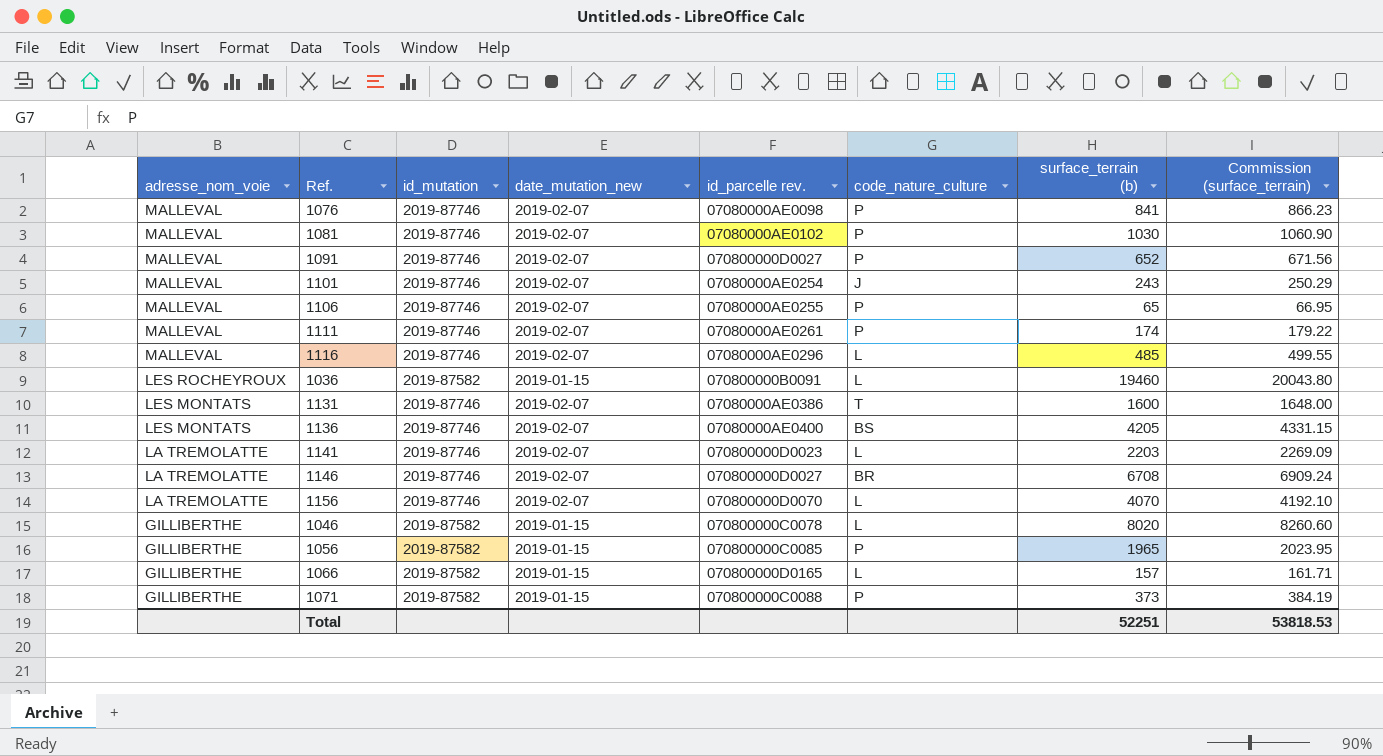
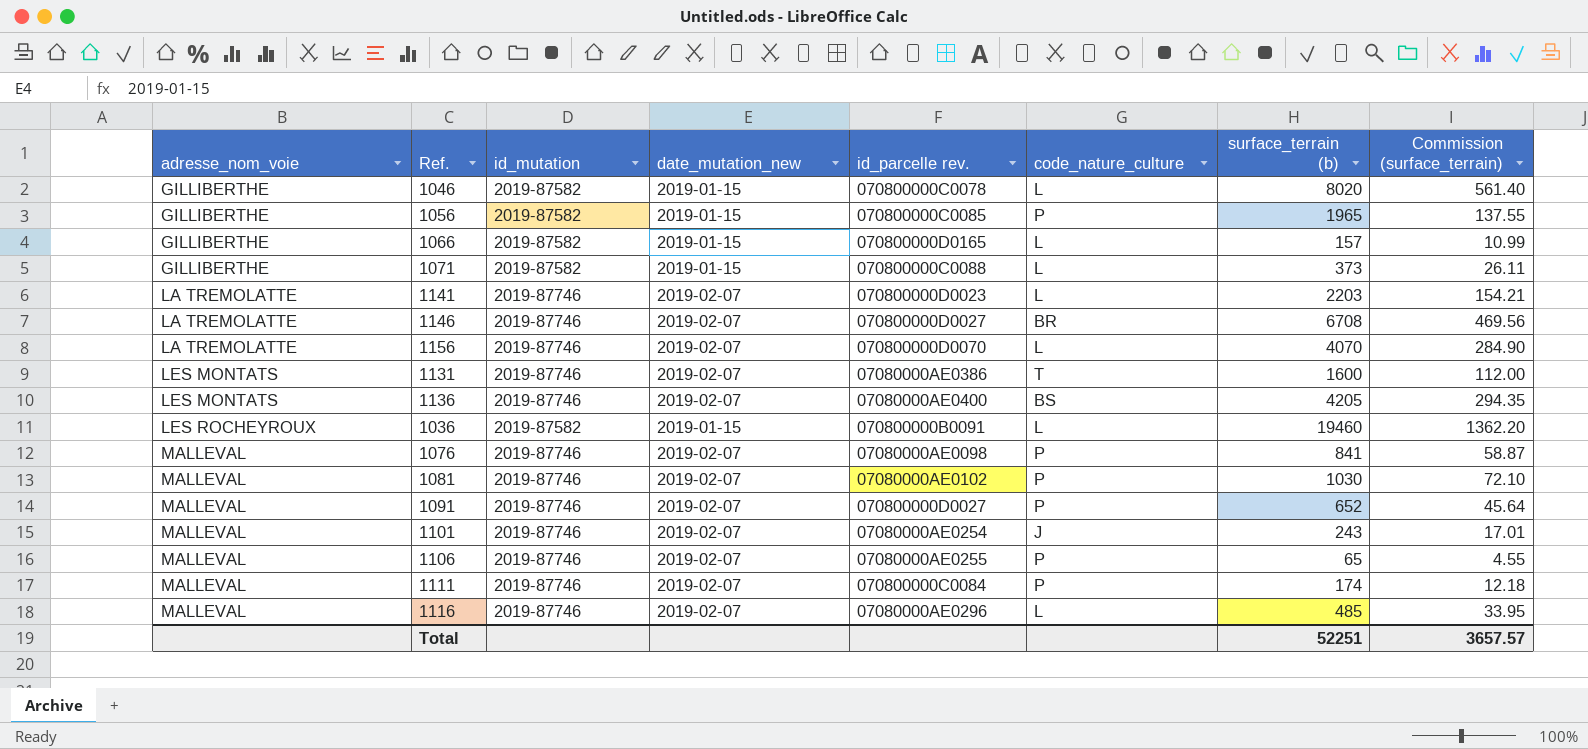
row order: adresse_nom_voie descending -> adresse_nom_voie ascending
column Commission (surface_terrain) | formula: [surface_terrain (b)] * 1.03 -> [surface_terrain (b)] * 0.07
1071 | code_nature_culture: P -> L
1111 | id_parcelle rev.: 07080000AE0261 -> 070800000C0084
Total | Commission (surface_terrain): 53818.53 -> 3657.57

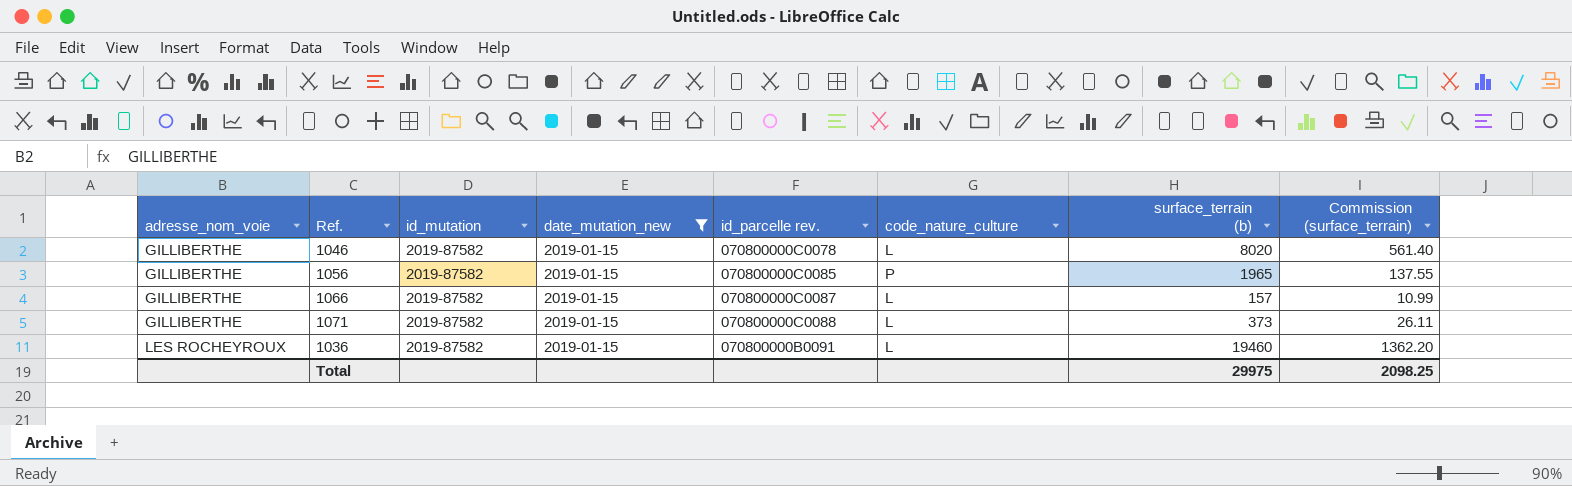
filter: none -> date_mutation_new = 2019-01-15
1066 | id_parcelle rev.: 070800000D0165 -> 070800000C0087
Total | surface_terrain (b): 52251 -> 29975
Total | Commission (surface_terrain): 3657.57 -> 2098.25

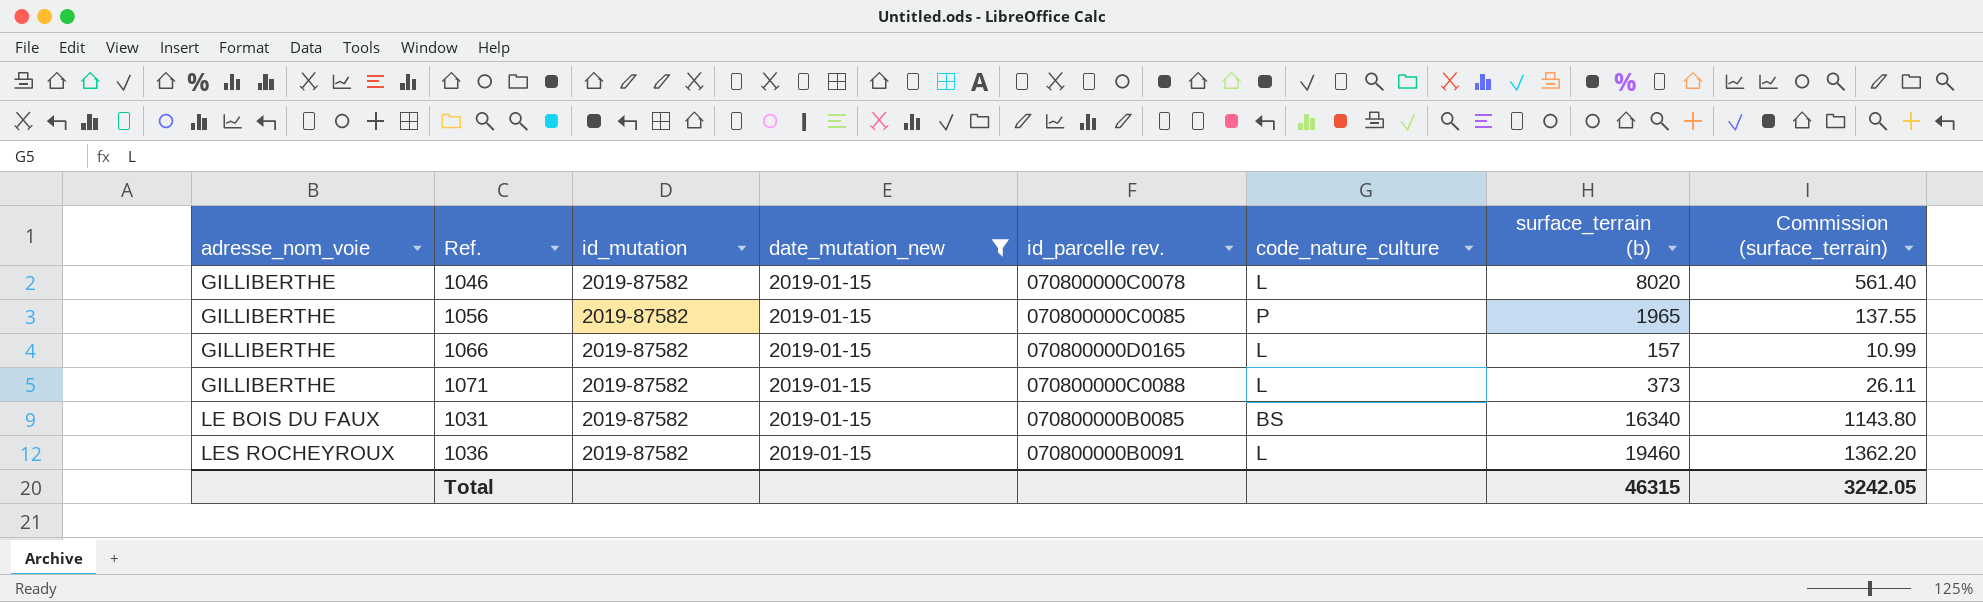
1066 | id_parcelle rev.: 070800000C0087 -> 070800000D0165
row 1031: none -> LE BOIS DU FAUX | 2019-87582 | 2019-01-15 | 070800000B0085 | BS | 16340 | 1143.80
Total | surface_terrain (b): 29975 -> 46315
Total | Commission (surface_terrain): 2098.25 -> 3242.05

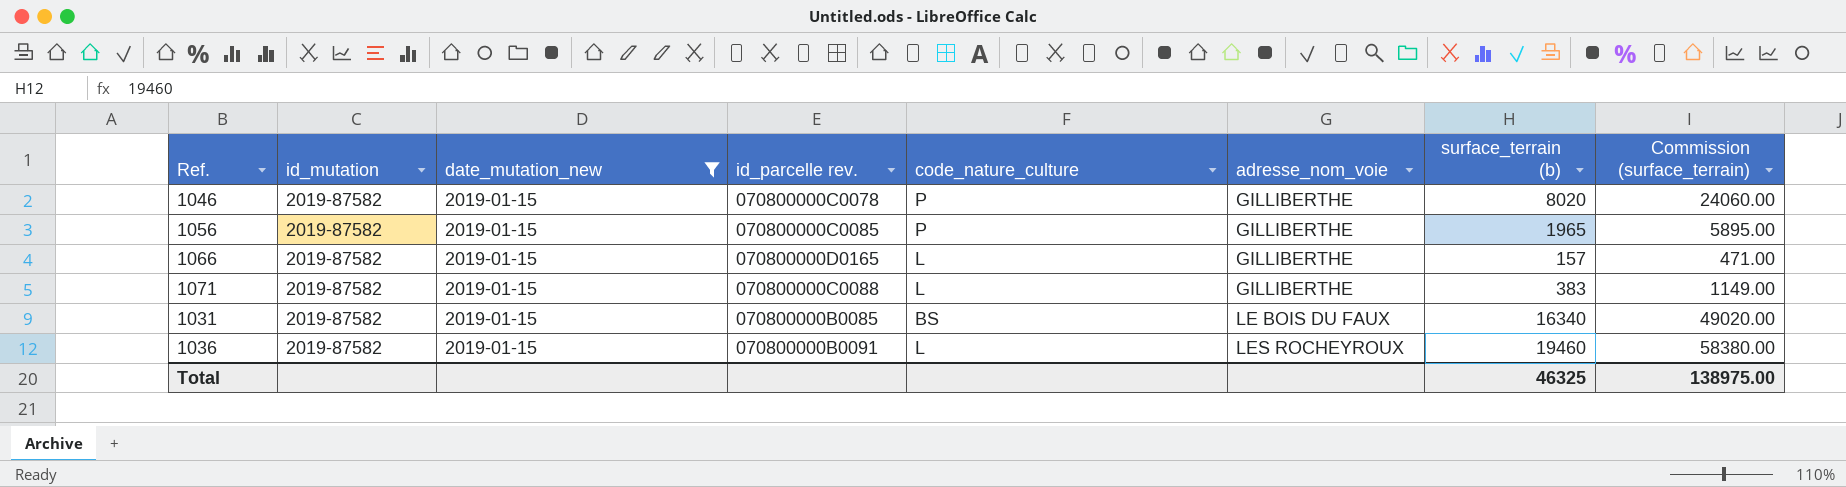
column adresse_nom_voie | position: 1 -> 6
column Commission (surface_terrain) | formula: [surface_terrain (b)] * 0.07 -> [surface_terrain (b)] * 3
1046 | code_nature_culture: L -> P
1071 | surface_terrain (b): 373 -> 383
Total | surface_terrain (b): 46315 -> 46325
Total | Commission (surface_terrain): 3242.05 -> 138975.00

